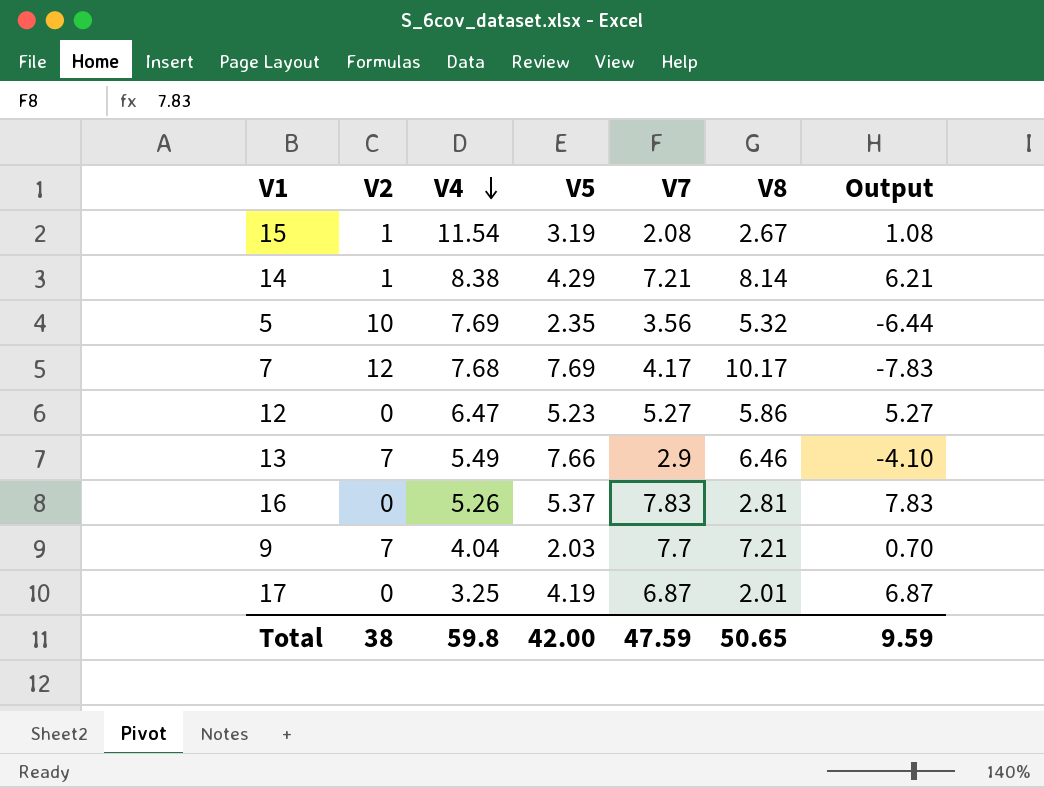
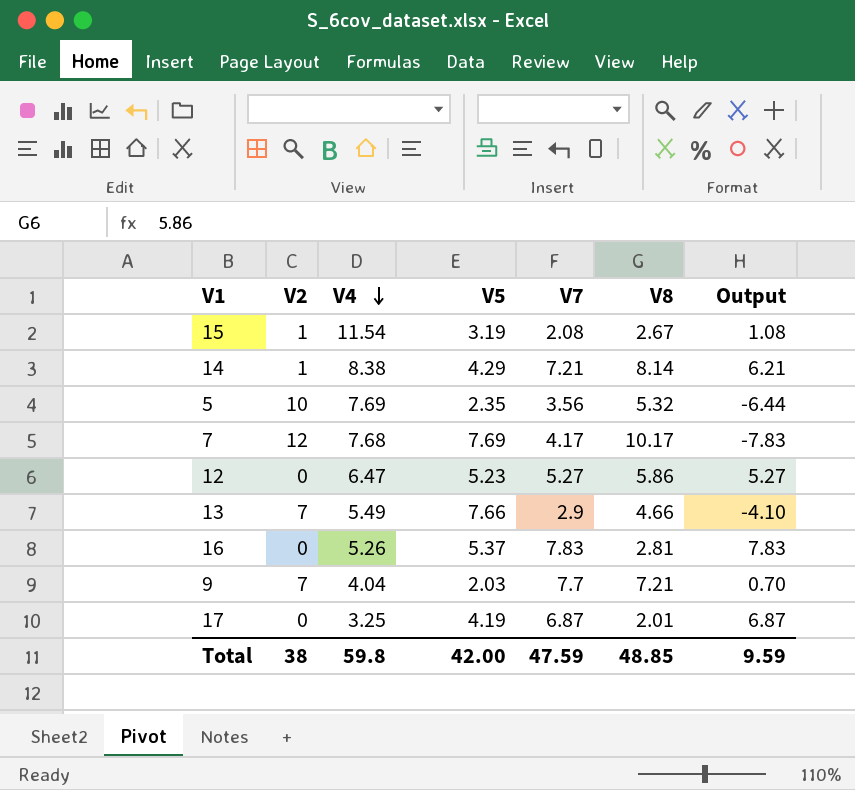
13 | V8: 6.46 -> 4.66
Total | V8: 50.65 -> 48.85

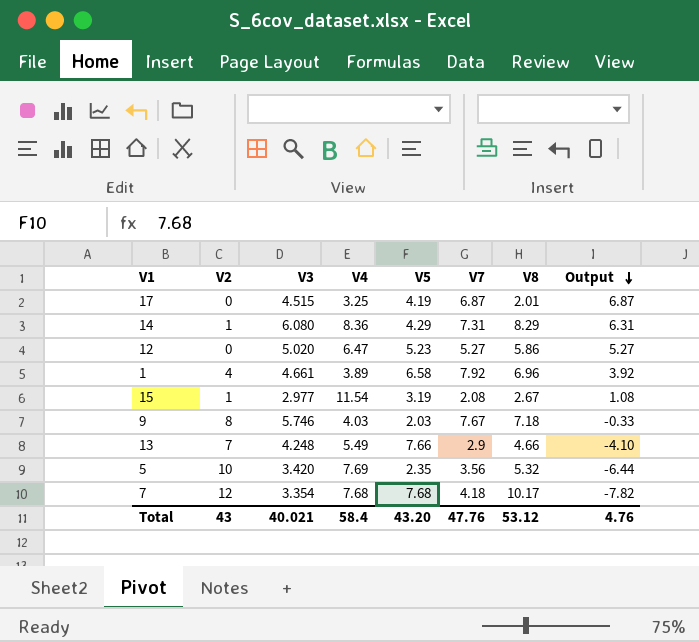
row order: V4 descending -> Output descending
column V3 | position: none -> 3
row 16: 0 | 5.26 | 5.37 | 7.83 | 2.81 | 7.83 -> none
14 | V4: 8.38 -> 8.36
14 | V7: 7.21 -> 7.31
14 | V8: 8.14 -> 8.29
14 | Output: 6.21 -> 6.31
row 1: none -> 4 | 4.661 | 3.89 | 6.58 | 7.92 | 6.96 | 3.92
9 | V2: 7 -> 8
9 | V4: 4.04 -> 4.03
9 | V7: 7.7 -> 7.67
9 | V8: 7.21 -> 7.18
9 | Output: 0.70 -> -0.33
7 | V5: 7.69 -> 7.68
7 | V7: 4.17 -> 4.18
7 | Output: -7.83 -> -7.82
Total | V2: 38 -> 43
Total | V4: 59.8 -> 58.4
Total | V5: 42.00 -> 43.20
Total | V7: 47.59 -> 47.76
Total | V8: 48.85 -> 53.12
Total | Output: 9.59 -> 4.76

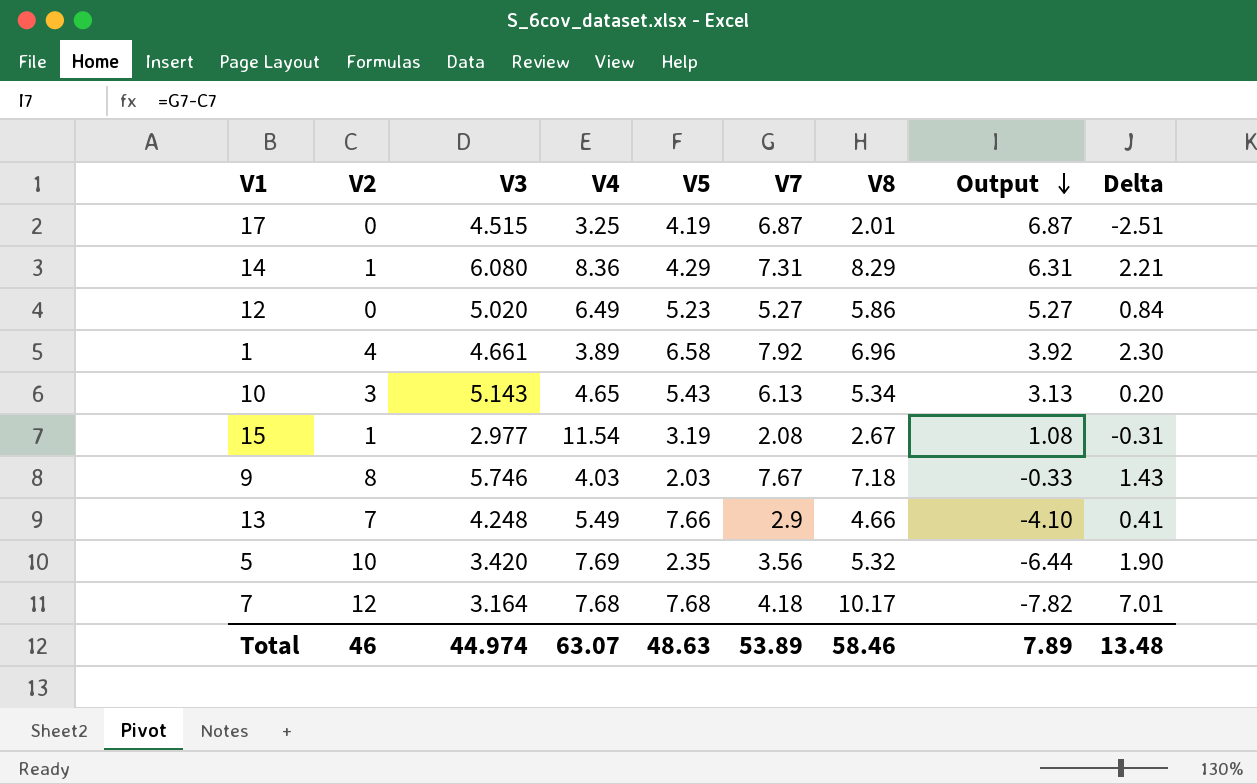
column Delta | formula: none -> [V8] - [V3]
12 | V4: 6.47 -> 6.49
row 10: none -> 3 | 5.143 | 4.65 | 5.43 | 6.13 | 5.34 | 3.13 | 0.20
7 | V3: 3.354 -> 3.164
Total | V2: 43 -> 46
Total | V3: 40.021 -> 44.974
Total | V4: 58.4 -> 63.07
Total | V5: 43.20 -> 48.63
Total | V7: 47.76 -> 53.89
Total | V8: 53.12 -> 58.46
Total | Output: 4.76 -> 7.89

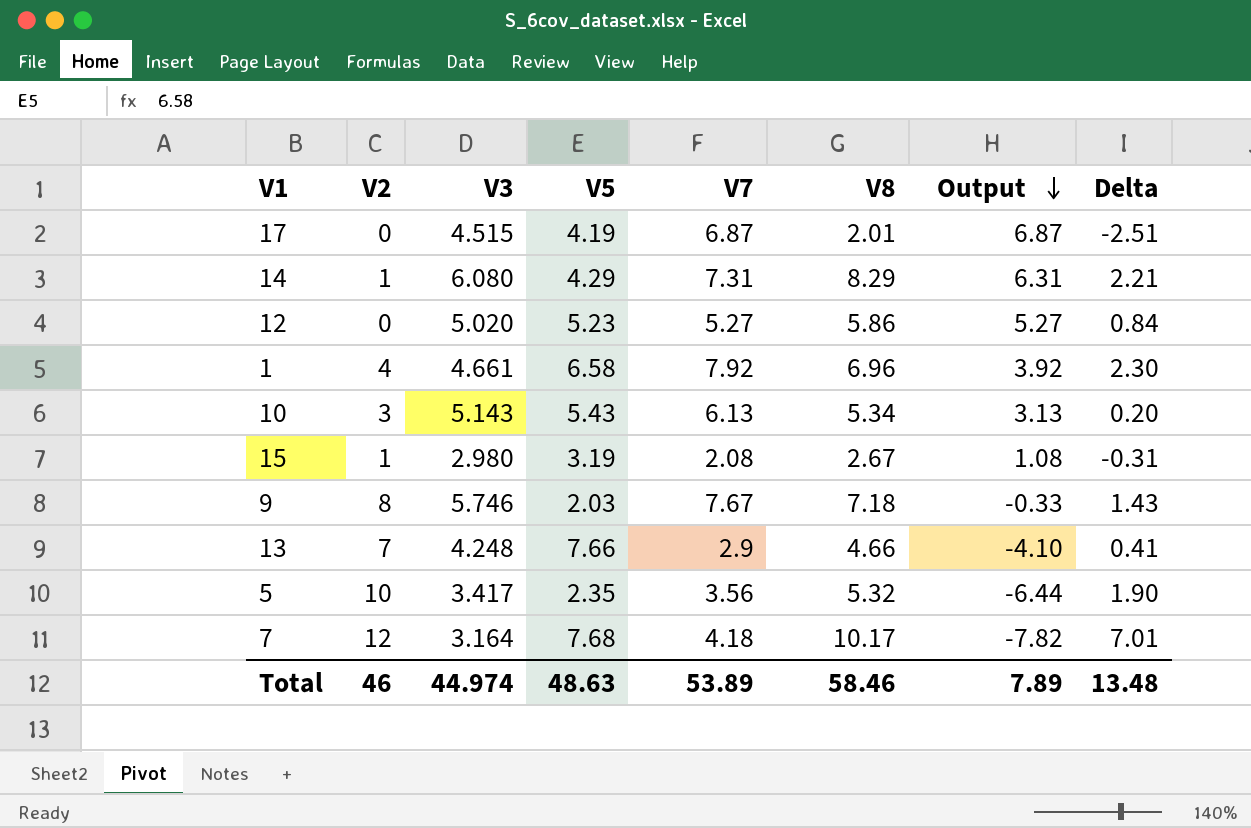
column V4 | position: 4 -> none
15 | V3: 2.977 -> 2.980
5 | V3: 3.420 -> 3.417

